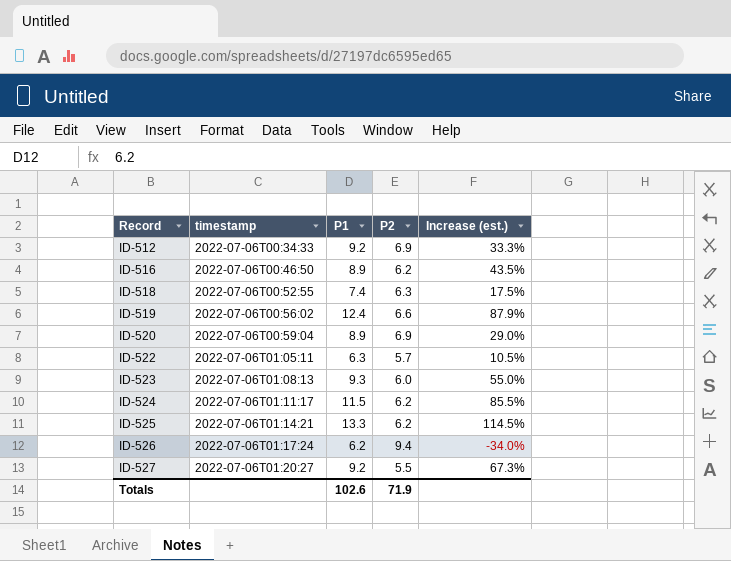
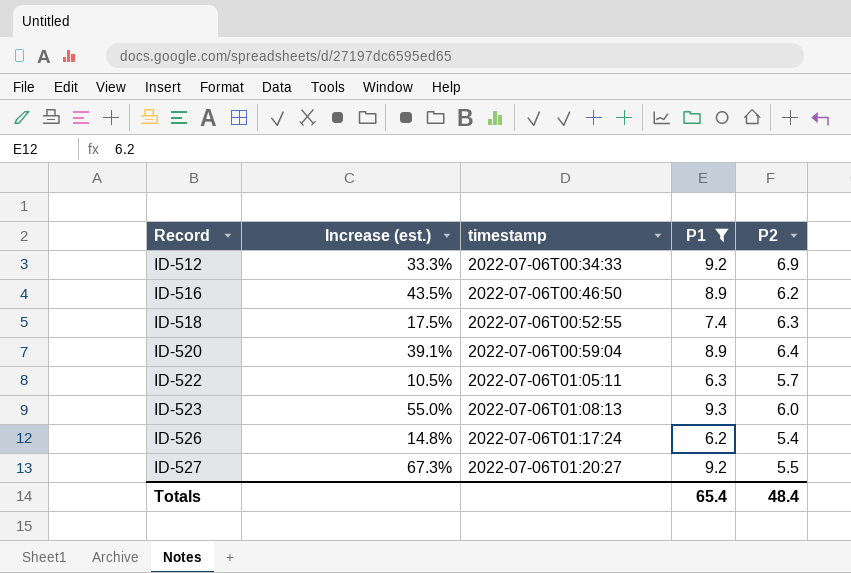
filter: none -> P1 <= 9.3
column Increase (est.) | position: 5 -> 2
ID-520 | Increase (est.): 29.0% -> 39.1%
ID-520 | P2: 6.9 -> 6.4
ID-526 | Increase (est.): -34.0% -> 14.8%
ID-526 | P2: 9.4 -> 5.4
Totals | P1: 102.6 -> 65.4
Totals | P2: 71.9 -> 48.4

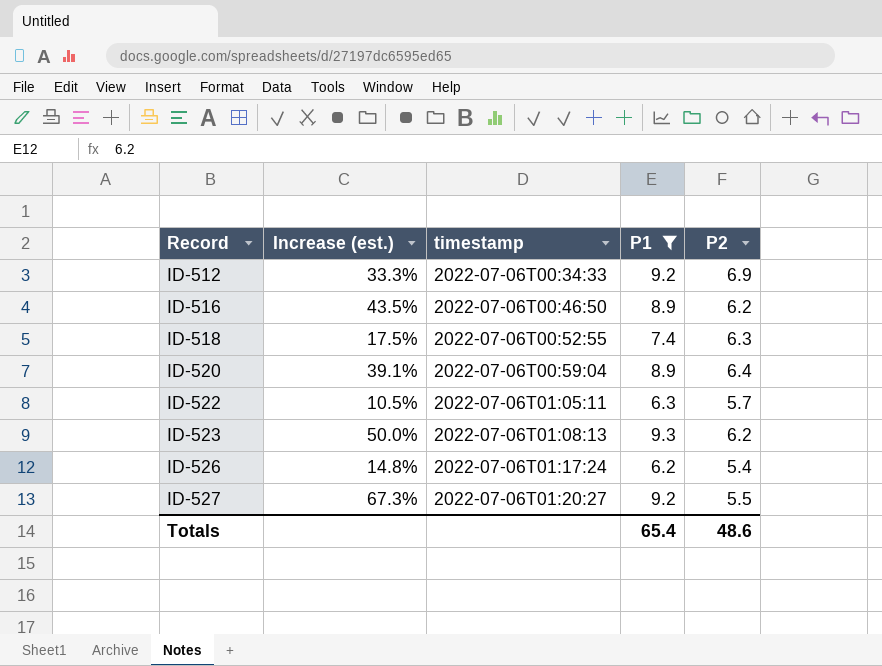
ID-523 | Increase (est.): 55.0% -> 50.0%
ID-523 | P2: 6.0 -> 6.2
Totals | P2: 48.4 -> 48.6

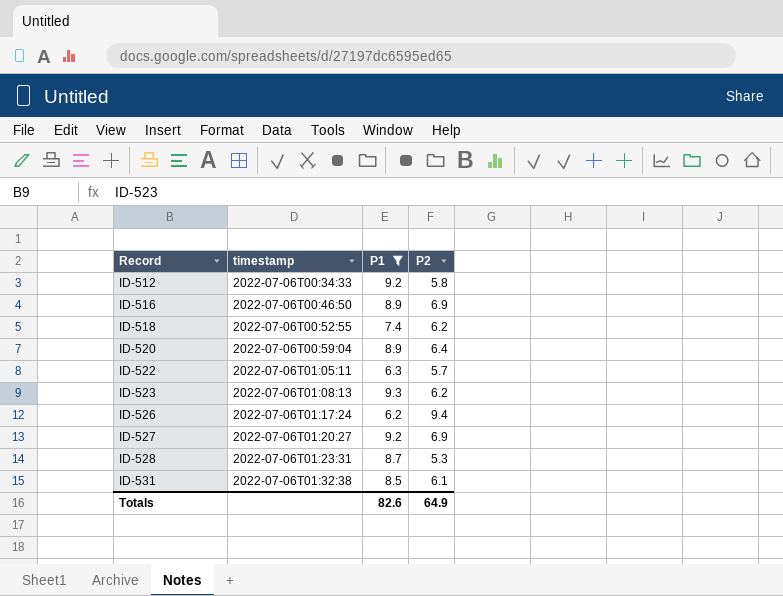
column Increase (est.) | formula: ([P1] - [P2]) / [P2] -> none
ID-512 | P2: 6.9 -> 5.8
ID-516 | P2: 6.2 -> 6.9
ID-518 | P2: 6.3 -> 6.2
ID-526 | P2: 5.4 -> 9.4
ID-527 | P2: 5.5 -> 6.9
row ID-528: none -> 2022-07-06T01:23:31 | 8.7 | 5.3
row ID-531: none -> 2022-07-06T01:32:38 | 8.5 | 6.1
Totals | P1: 65.4 -> 82.6
Totals | P2: 48.6 -> 64.9

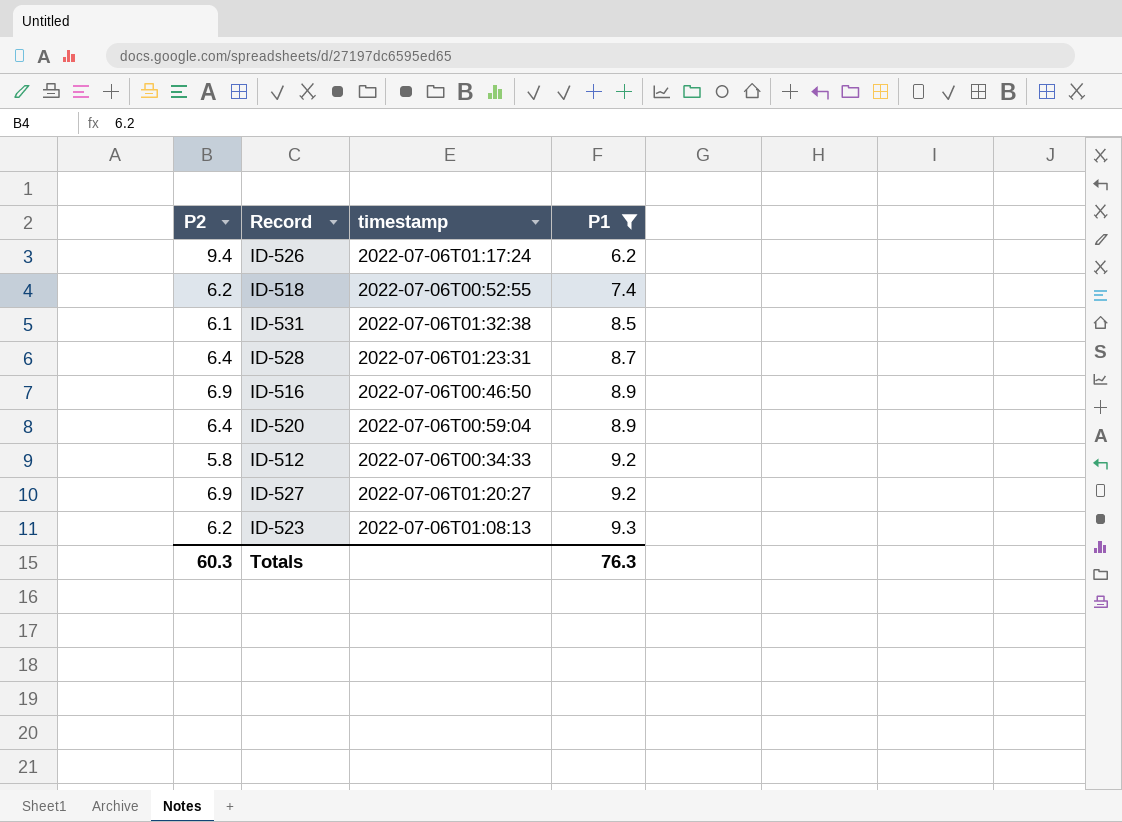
row order: Record ascending -> P1 ascending
column P2 | position: 4 -> 1
row ID-522: 2022-07-06T01:05:11 | 6.3 | 5.7 -> none
ID-528 | P2: 5.3 -> 6.4
Totals | P2: 64.9 -> 60.3
Totals | P1: 82.6 -> 76.3

